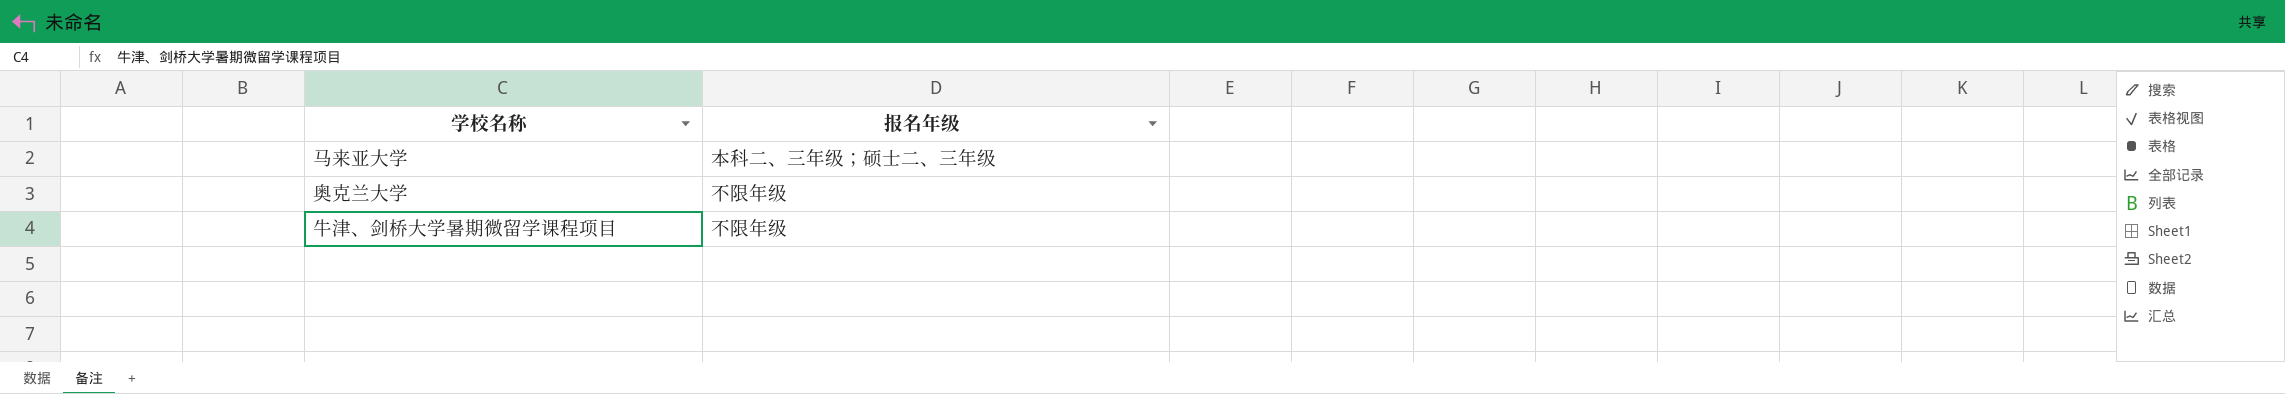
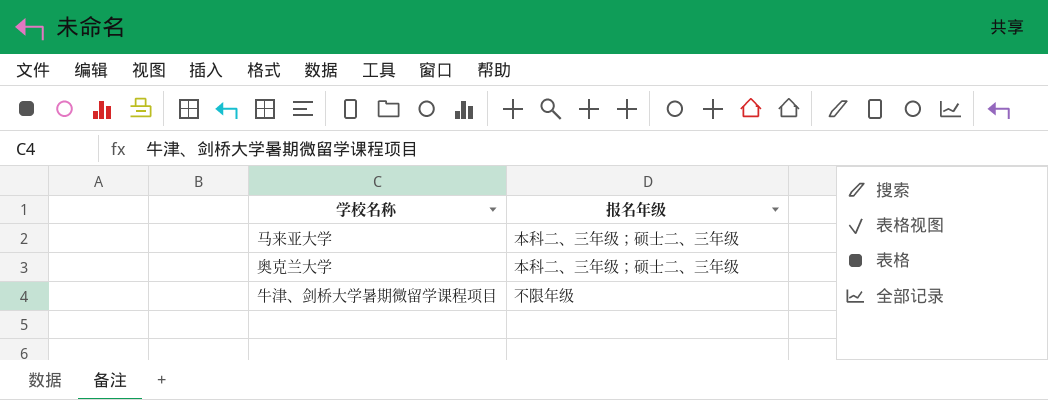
奥克兰大学 | 报名年级: 不限年级 -> 本科二、三年级；硕士二、三年级

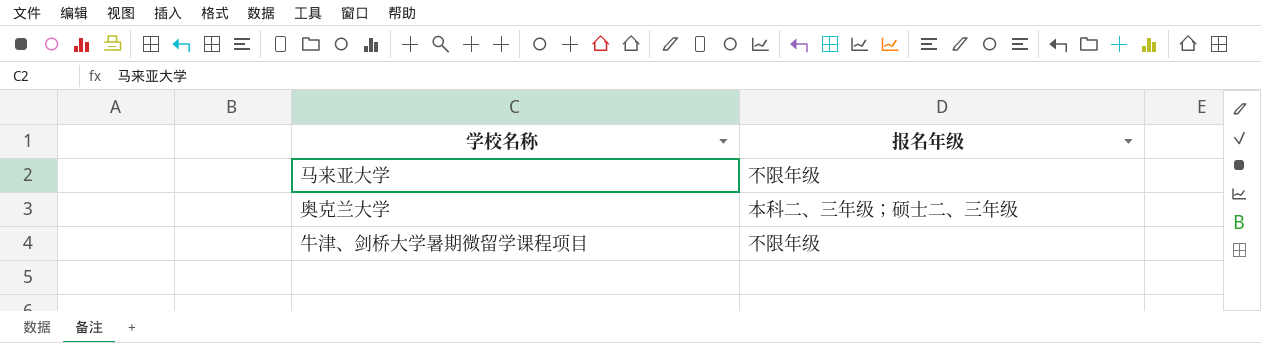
马来亚大学 | 报名年级: 本科二、三年级；硕士二、三年级 -> 不限年级

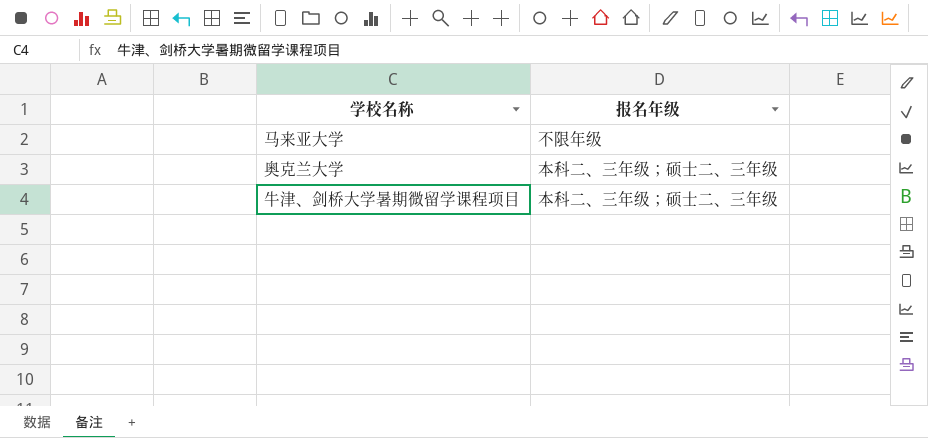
牛津、剑桥大学暑期微留学课程项目 | 报名年级: 不限年级 -> 本科二、三年级；硕士二、三年级

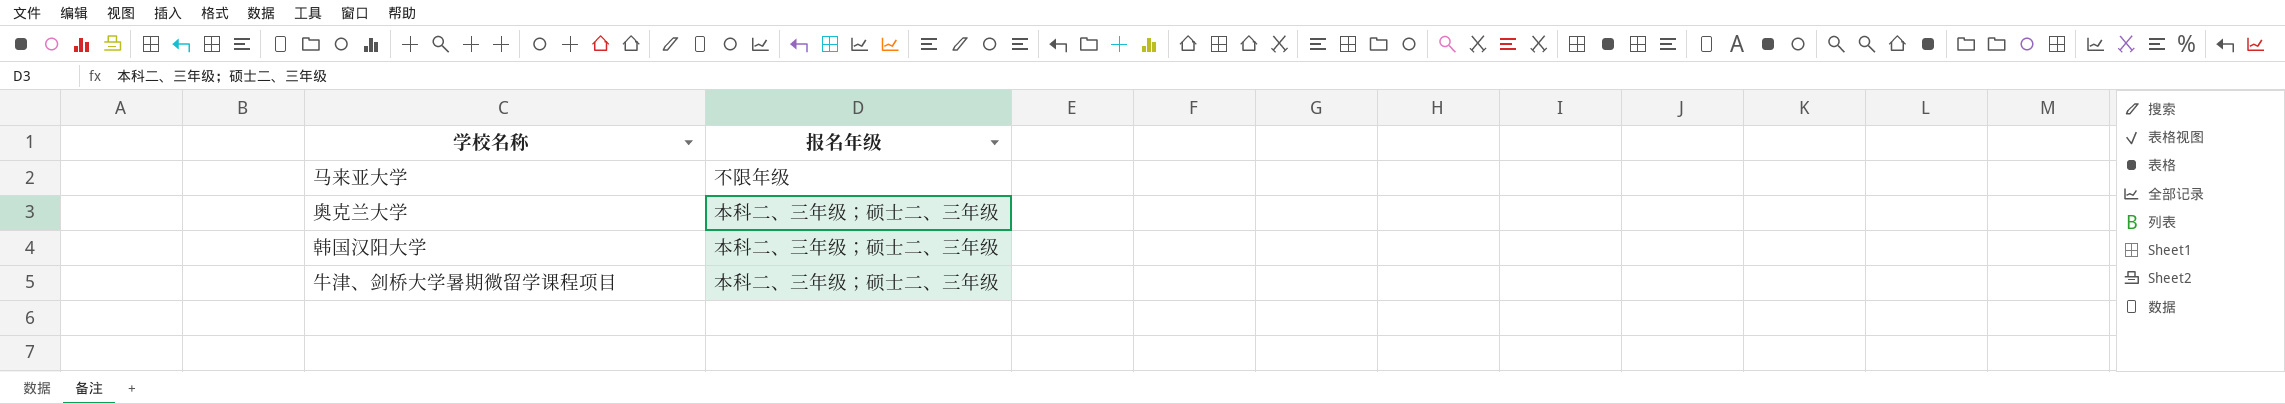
row 韩国汉阳大学: none -> 本科二、三年级；硕士二、三年级

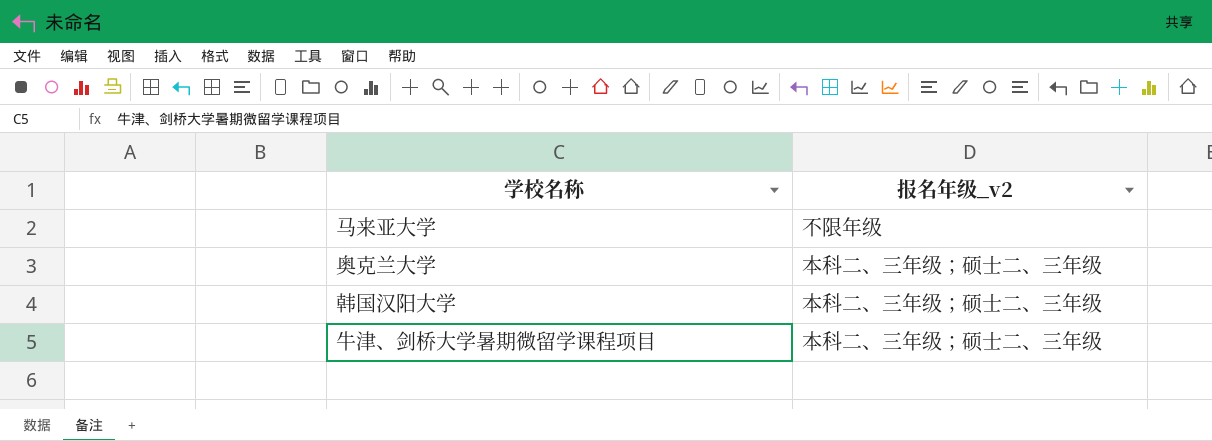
column name: 报名年级 -> 报名年级_v2

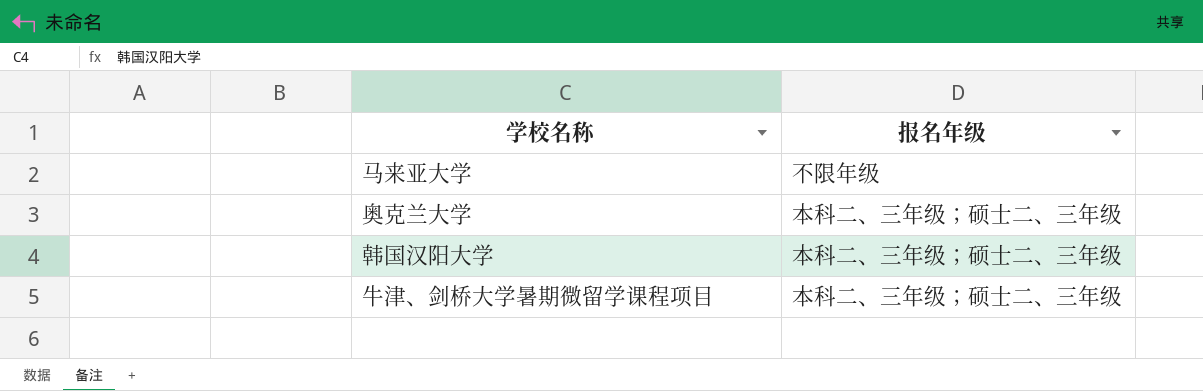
column name: 报名年级_v2 -> 报名年级

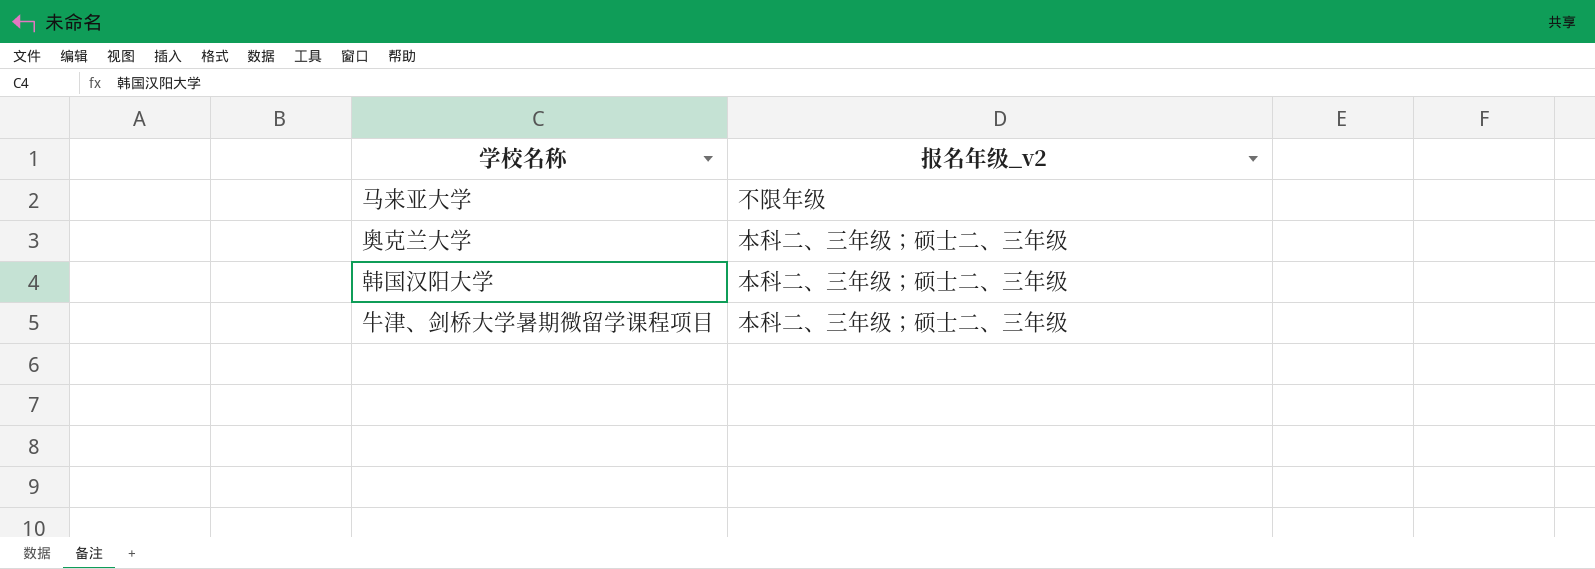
column name: 报名年级 -> 报名年级_v2

